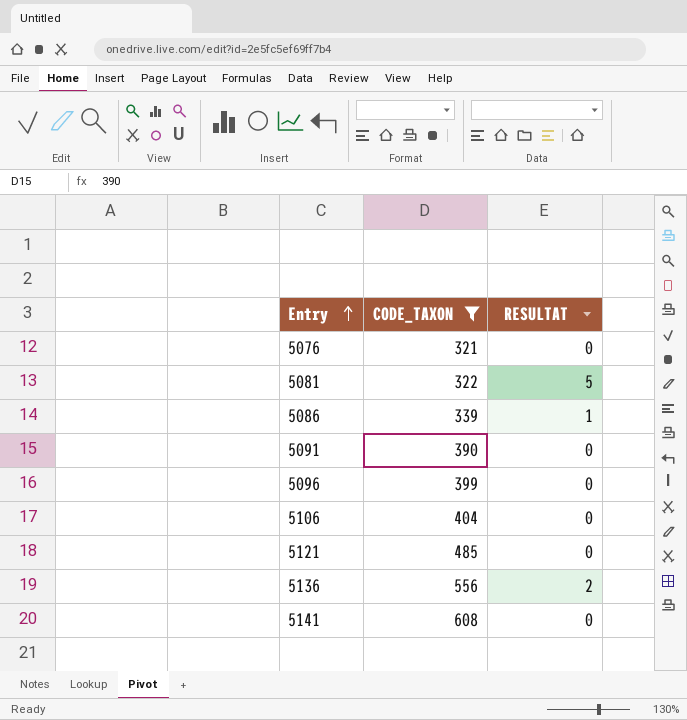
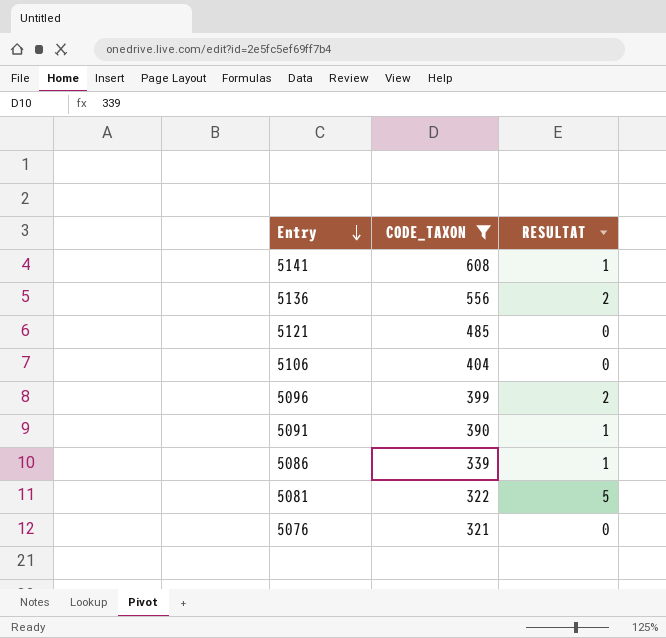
row order: Entry ascending -> Entry descending
5141 | RESULTAT: 0 -> 1
5096 | RESULTAT: 0 -> 2
5091 | RESULTAT: 0 -> 1

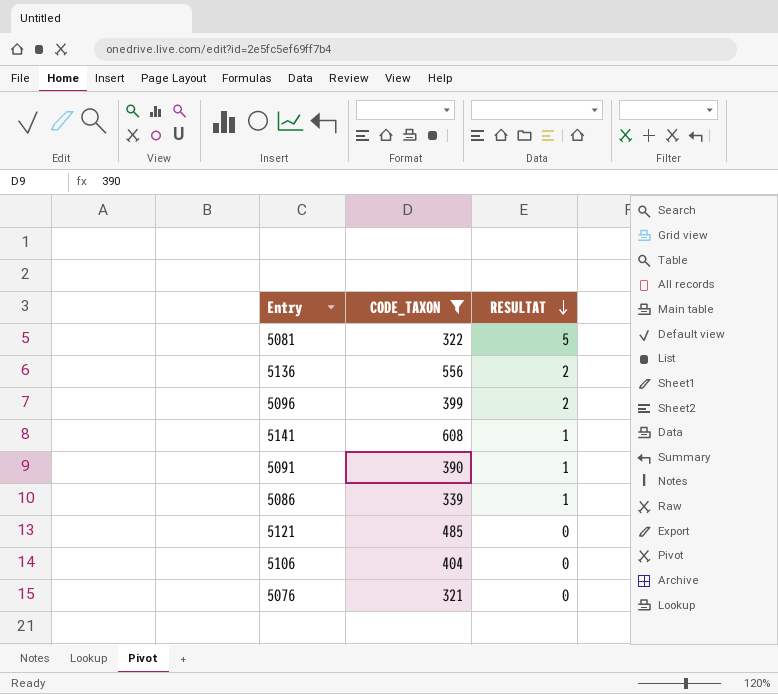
row order: Entry descending -> RESULTAT descending

